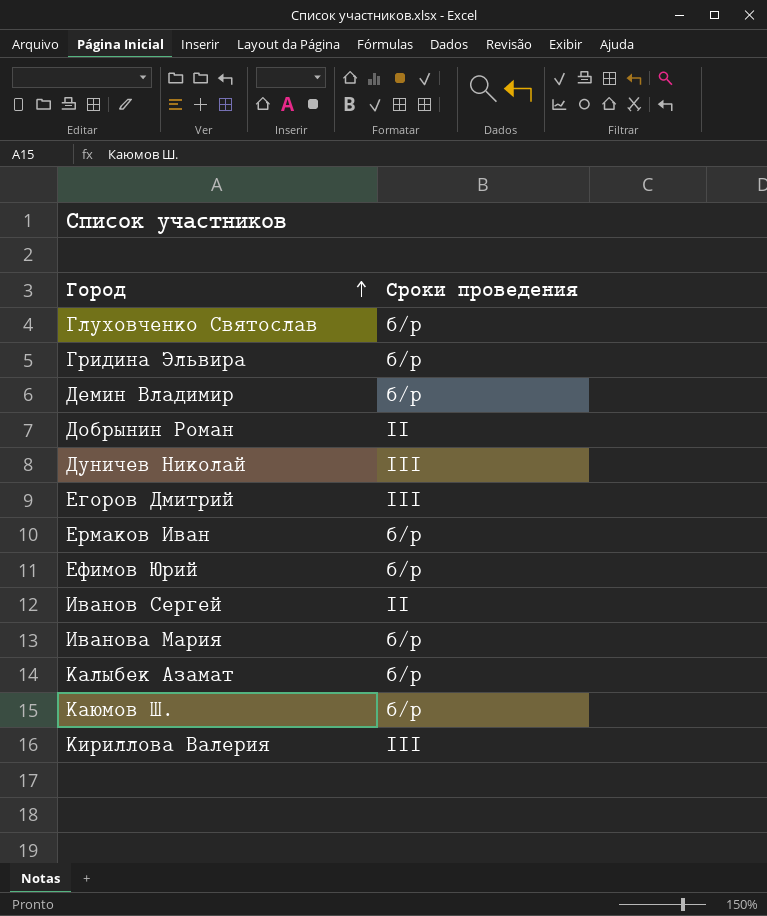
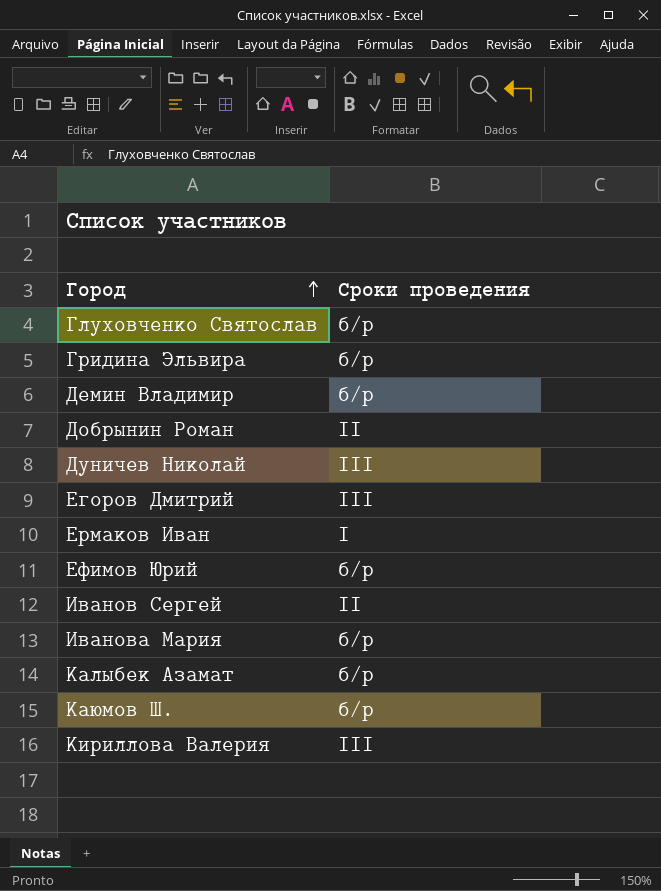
Ермаков Иван | Сроки проведения: б/р -> I

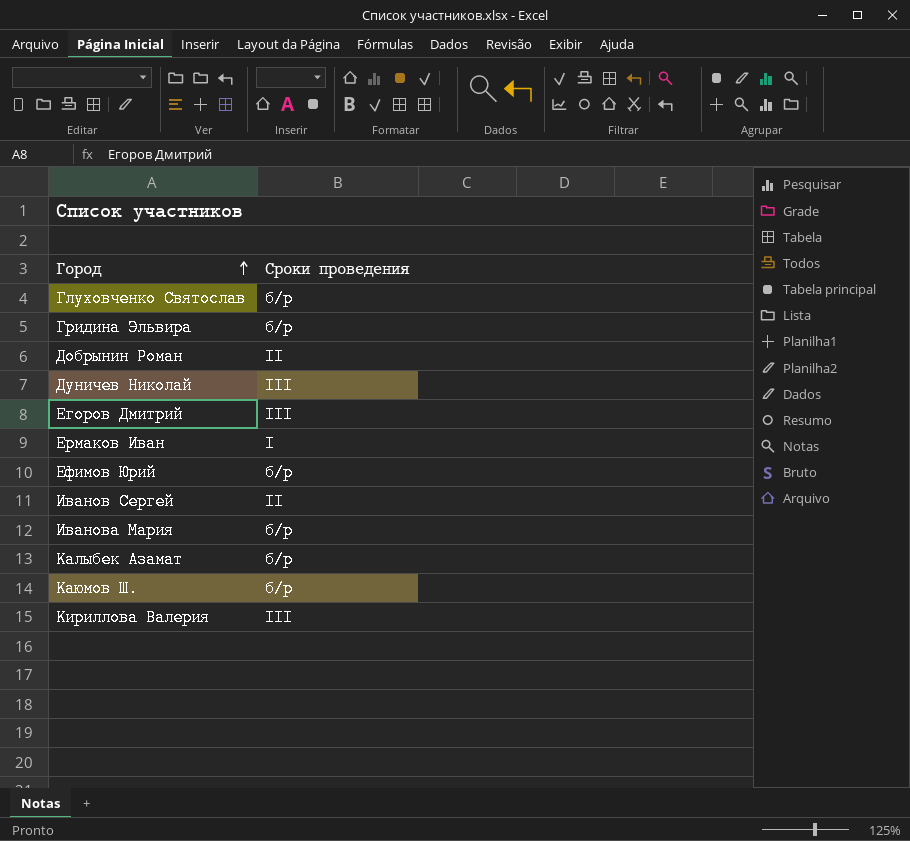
row Демин Владимир: б/р -> none

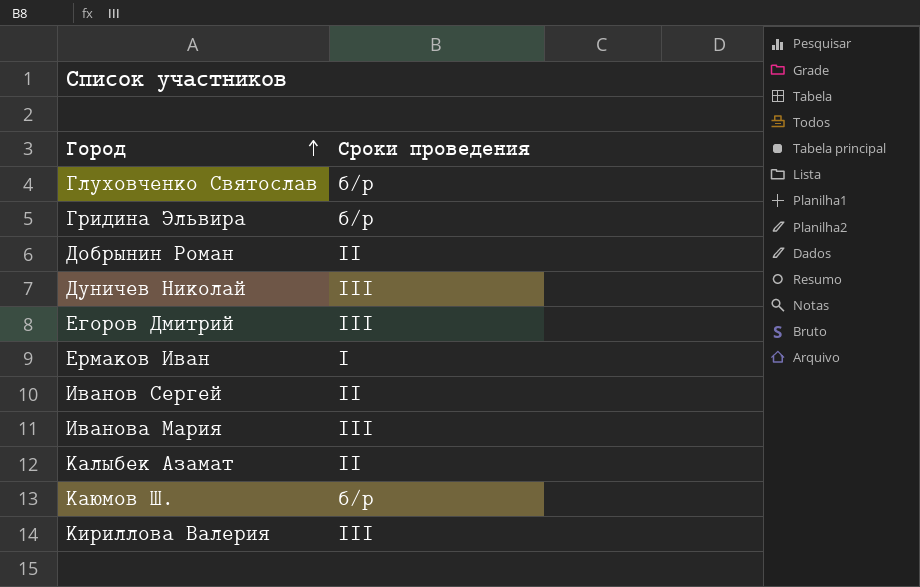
row Ефимов Юрий: б/р -> none
Иванова Мария | Сроки проведения: б/р -> III
Калыбек Азамат | Сроки проведения: б/р -> II

